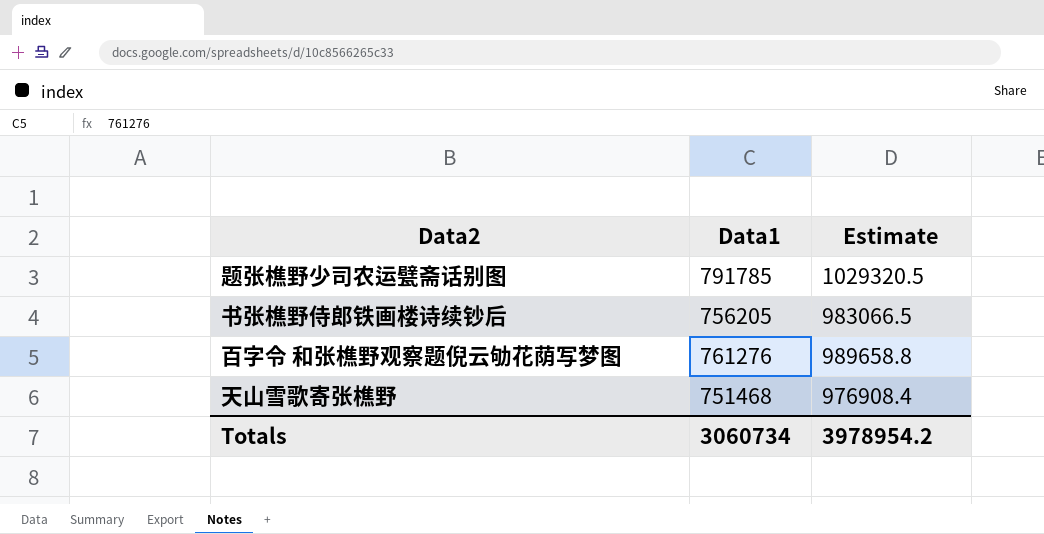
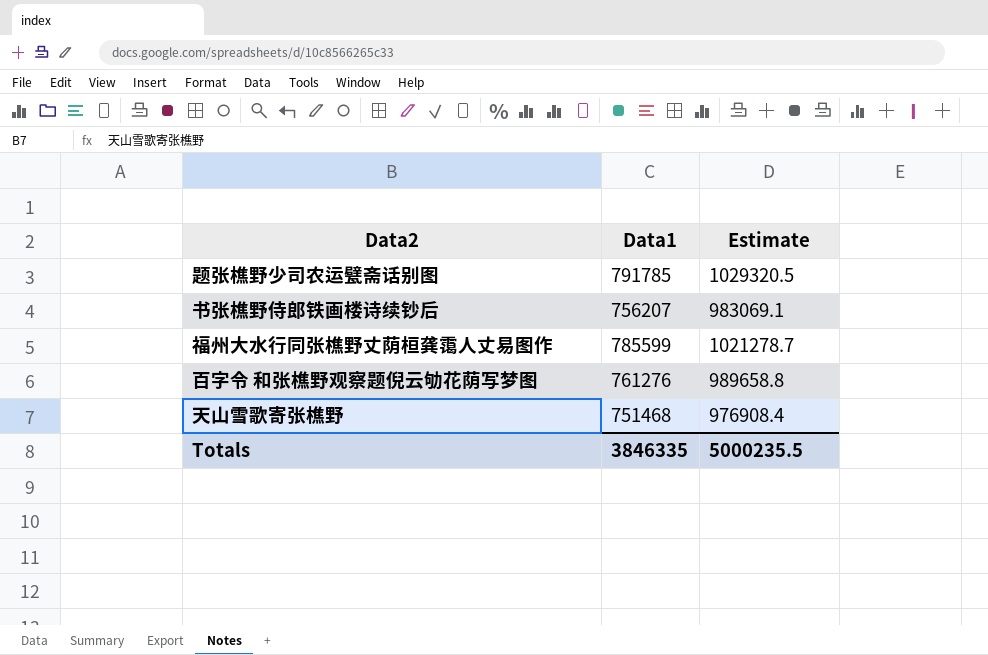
书张樵野侍郎铁画楼诗续钞后 | Data1: 756205 -> 756207
书张樵野侍郎铁画楼诗续钞后 | Estimate: 983066.5 -> 983069.1
row 福州大水行同张樵野丈荫桓龚霭人丈易图作: none -> 785599 | 1021278.7
Totals | Data1: 3060734 -> 3846335
Totals | Estimate: 3978954.2 -> 5000235.5

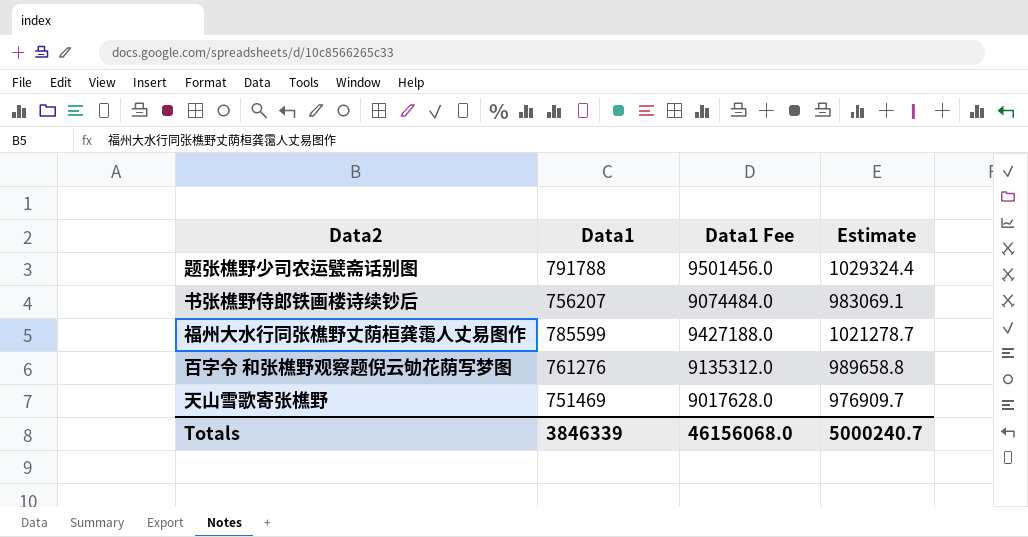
column Data1 Fee | formula: none -> [Data1] * 12
题张樵野少司农运甓斋话别图 | Data1: 791785 -> 791788
题张樵野少司农运甓斋话别图 | Estimate: 1029320.5 -> 1029324.4
天山雪歌寄张樵野 | Data1: 751468 -> 751469
天山雪歌寄张樵野 | Estimate: 976908.4 -> 976909.7
Totals | Data1: 3846335 -> 3846339
Totals | Estimate: 5000235.5 -> 5000240.7

